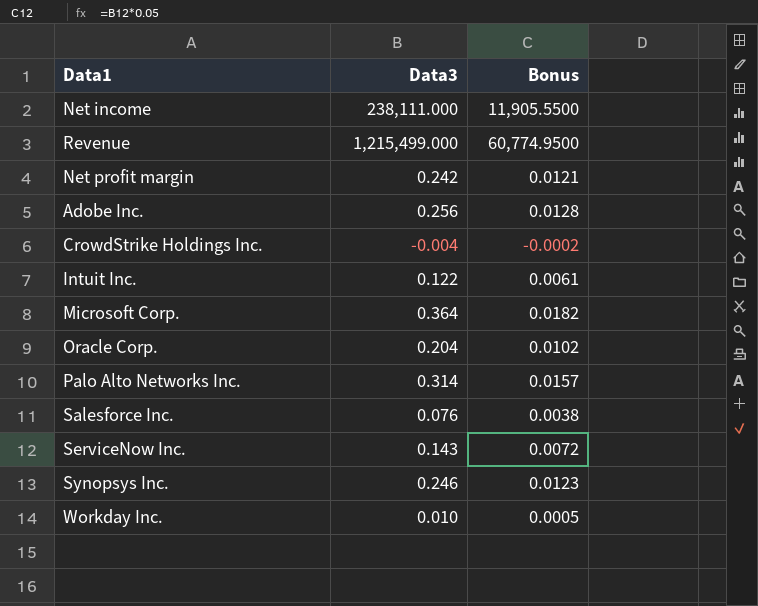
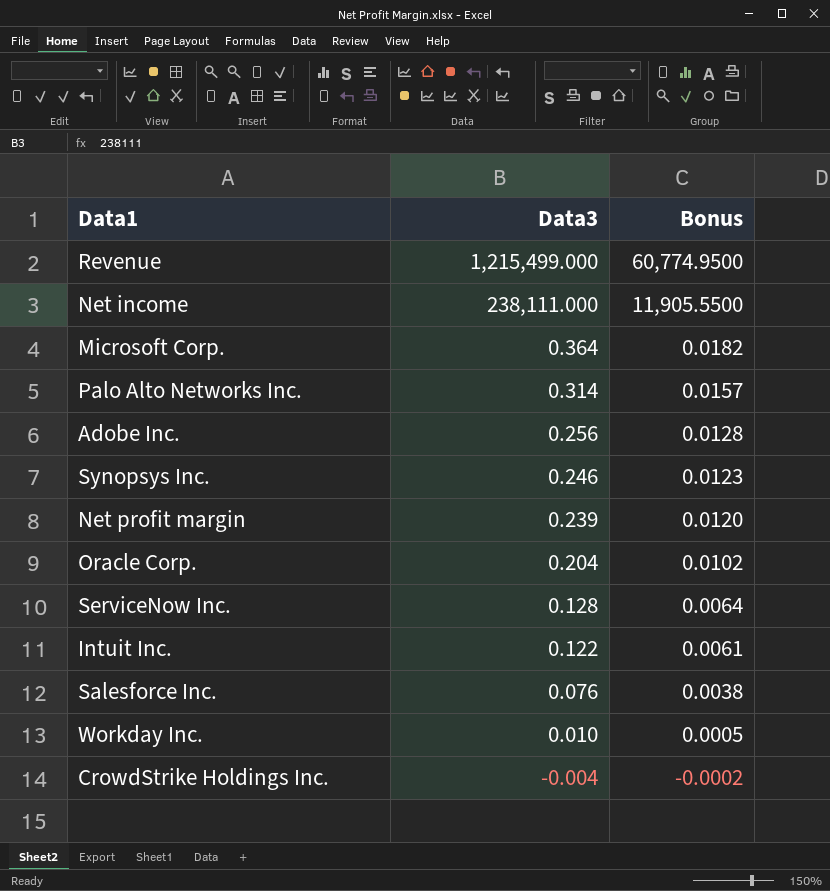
row order: none -> Data3 descending
Net profit margin | Data3: 0.242 -> 0.239
Net profit margin | Bonus: 0.0121 -> 0.0120
ServiceNow Inc. | Data3: 0.143 -> 0.128
ServiceNow Inc. | Bonus: 0.0072 -> 0.0064

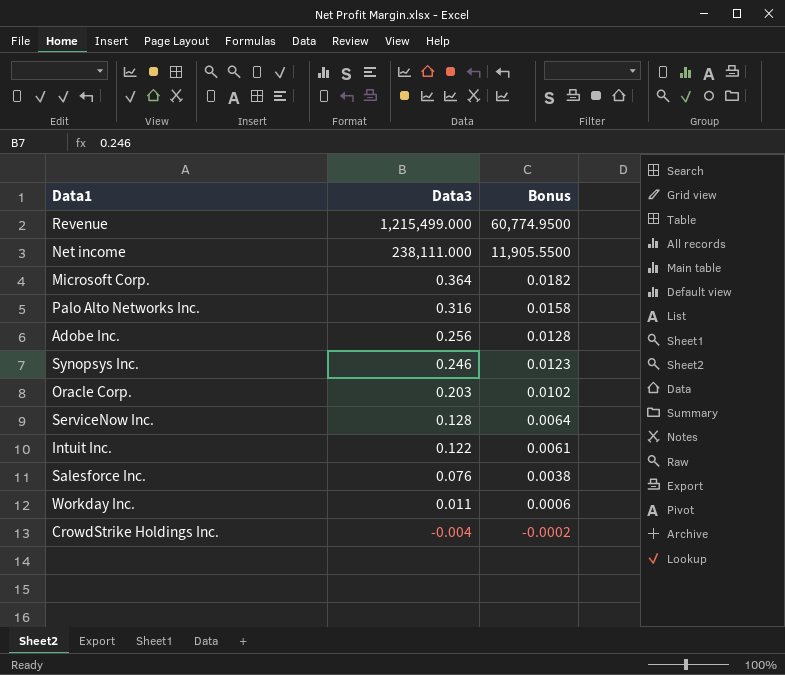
row Net profit margin: 0.239 | 0.0120 -> none
Palo Alto Networks Inc. | Data3: 0.314 -> 0.316
Palo Alto Networks Inc. | Bonus: 0.0157 -> 0.0158
Oracle Corp. | Data3: 0.204 -> 0.203
Workday Inc. | Data3: 0.010 -> 0.011
Workday Inc. | Bonus: 0.0005 -> 0.0006

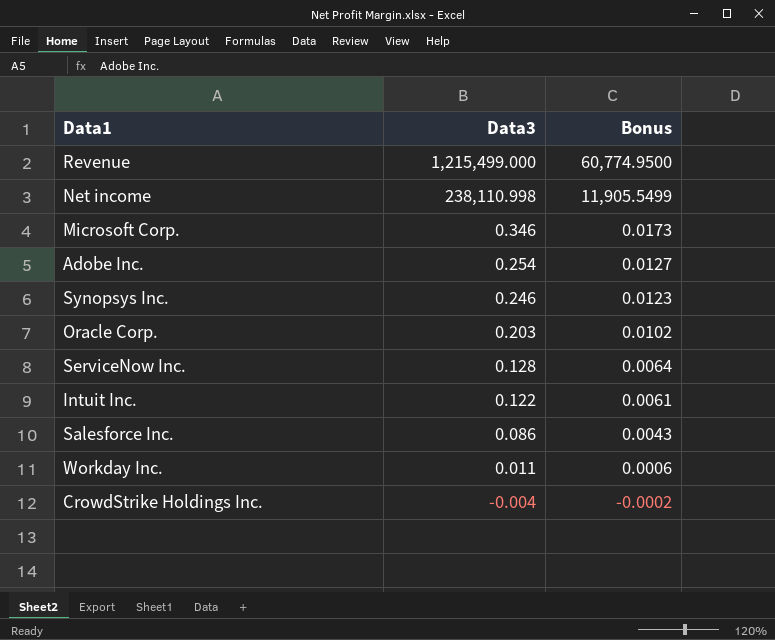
row Palo Alto Networks Inc.: 0.316 | 0.0158 -> none
Net income | Data3: 238,111.000 -> 238,110.998
Net income | Bonus: 11,905.5500 -> 11,905.5499
Microsoft Corp. | Data3: 0.364 -> 0.346
Microsoft Corp. | Bonus: 0.0182 -> 0.0173
Adobe Inc. | Data3: 0.256 -> 0.254
Adobe Inc. | Bonus: 0.0128 -> 0.0127
Salesforce Inc. | Data3: 0.076 -> 0.086
Salesforce Inc. | Bonus: 0.0038 -> 0.0043

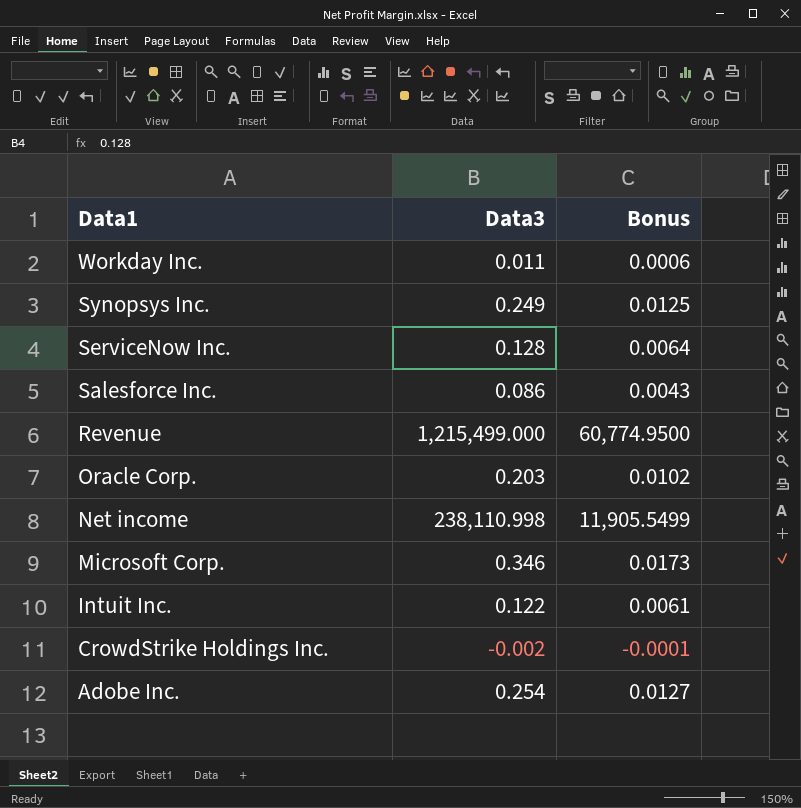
row order: Data3 descending -> Data1 descending
Synopsys Inc. | Data3: 0.246 -> 0.249
Synopsys Inc. | Bonus: 0.0123 -> 0.0125
CrowdStrike Holdings Inc. | Data3: -0.004 -> -0.002
CrowdStrike Holdings Inc. | Bonus: -0.0002 -> -0.0001

